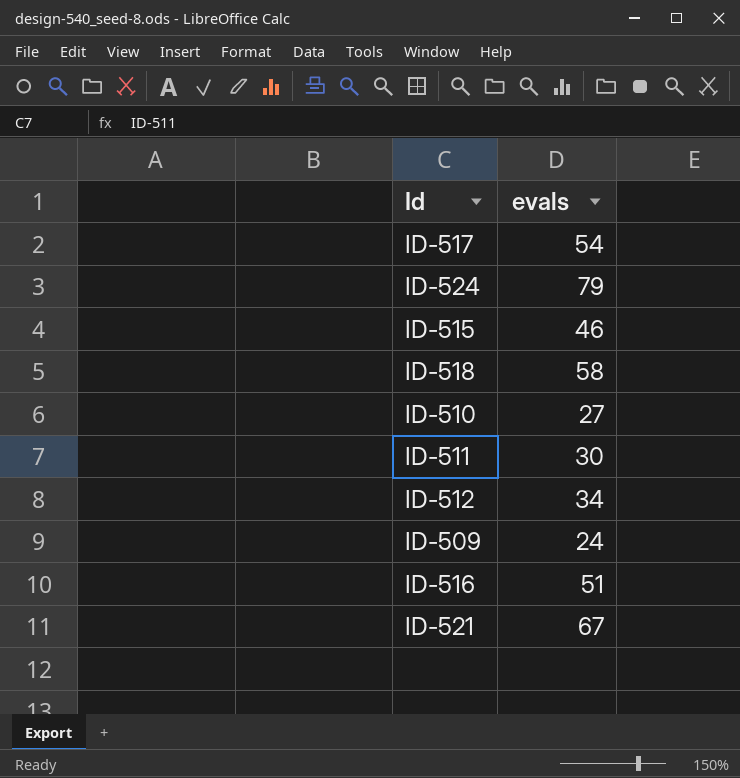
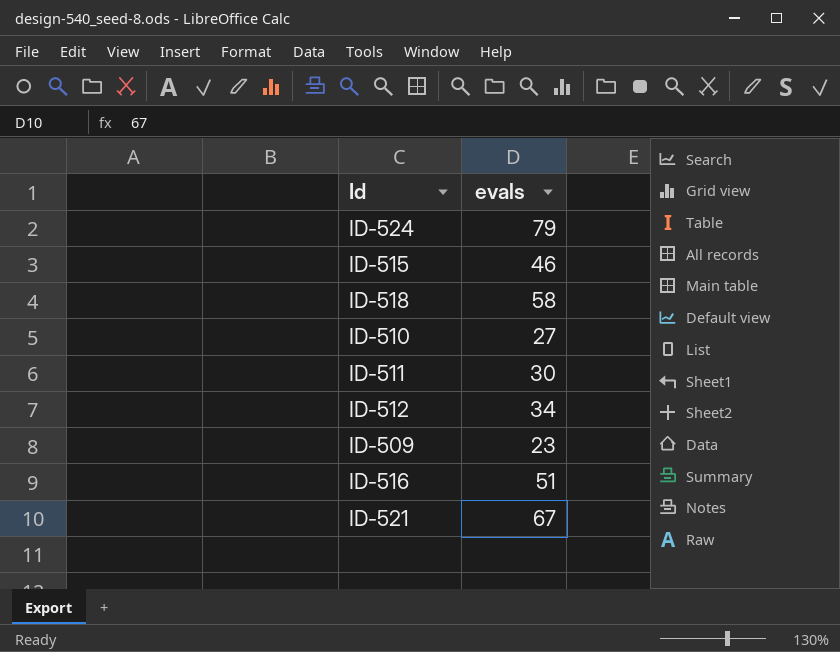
row ID-517: 54 -> none
ID-509 | evals: 24 -> 23

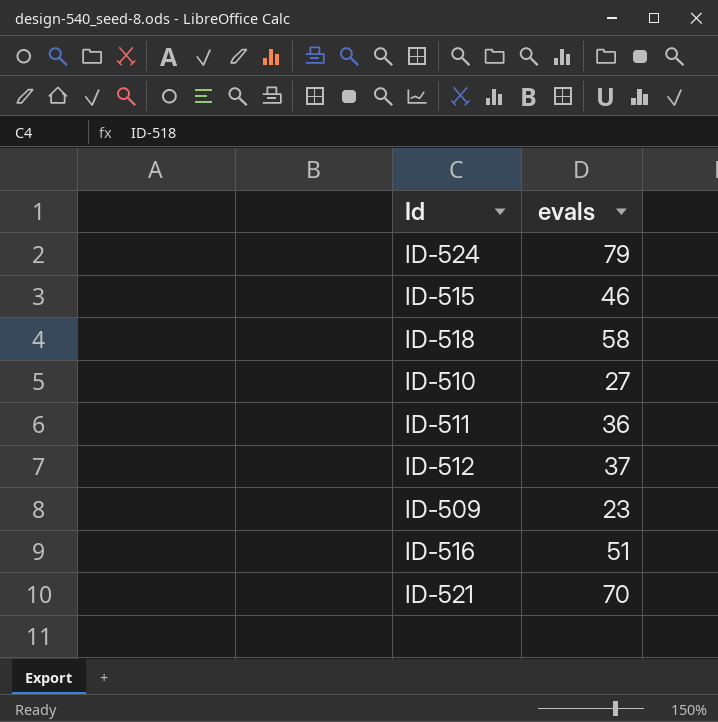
ID-511 | evals: 30 -> 36
ID-512 | evals: 34 -> 37
ID-521 | evals: 67 -> 70

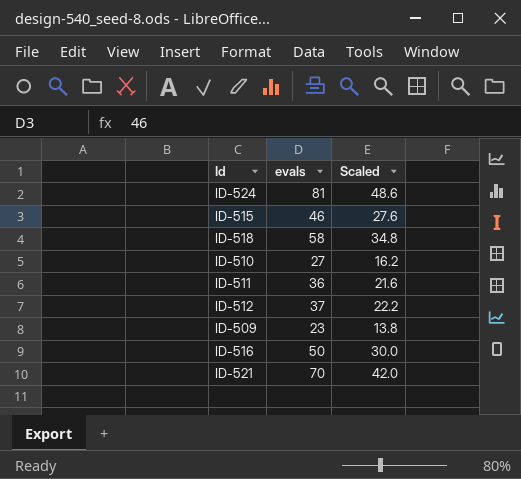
column Scaled | formula: none -> [evals] * 0.6
ID-524 | evals: 79 -> 81
ID-516 | evals: 51 -> 50

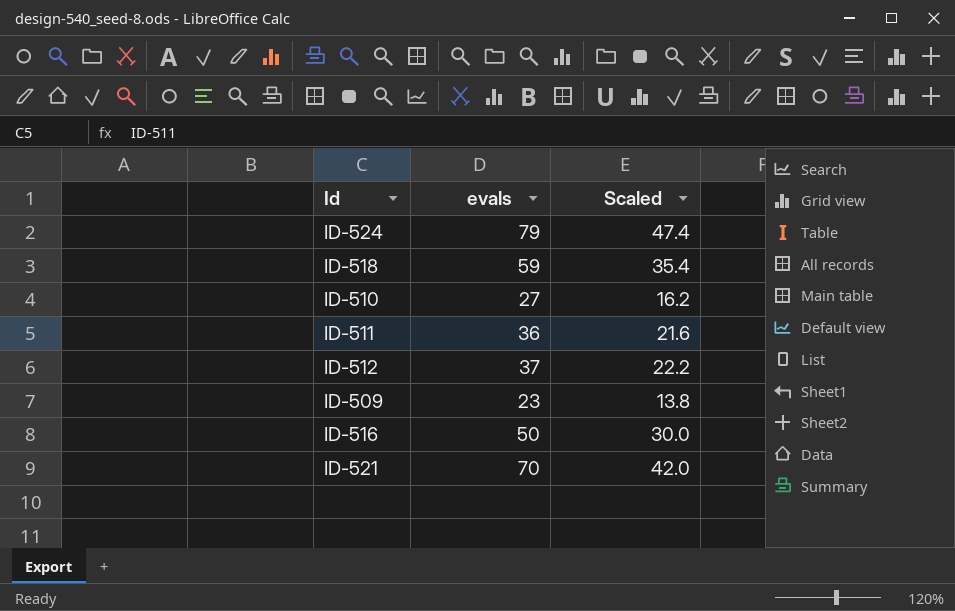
row ID-515: 46 | 27.6 -> none
ID-524 | evals: 81 -> 79
ID-524 | Scaled: 48.6 -> 47.4
ID-518 | evals: 58 -> 59
ID-518 | Scaled: 34.8 -> 35.4

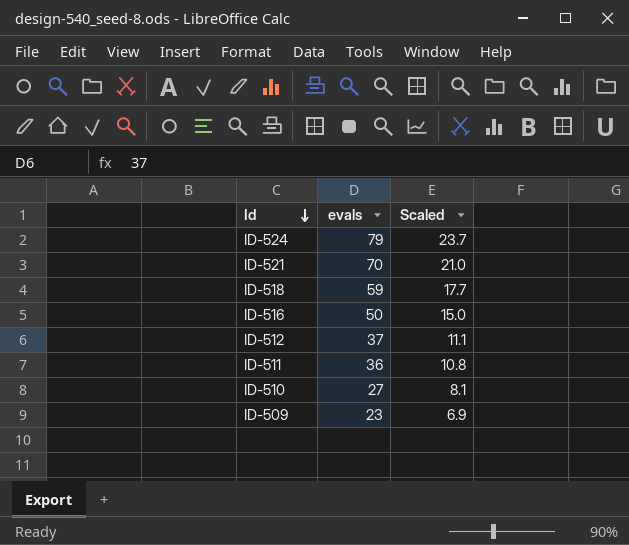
row order: none -> Id descending
column Scaled | formula: [evals] * 0.6 -> [evals] * 0.3

